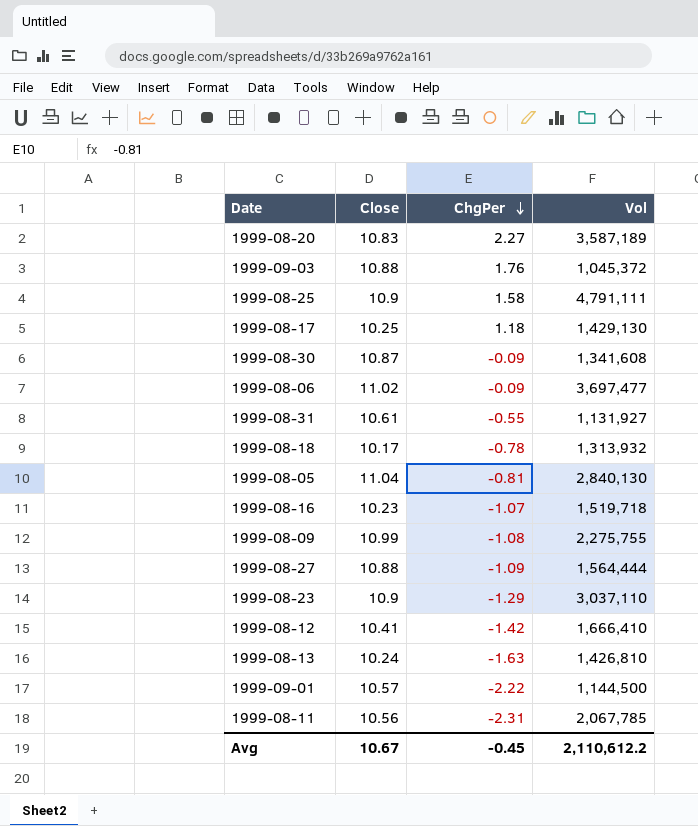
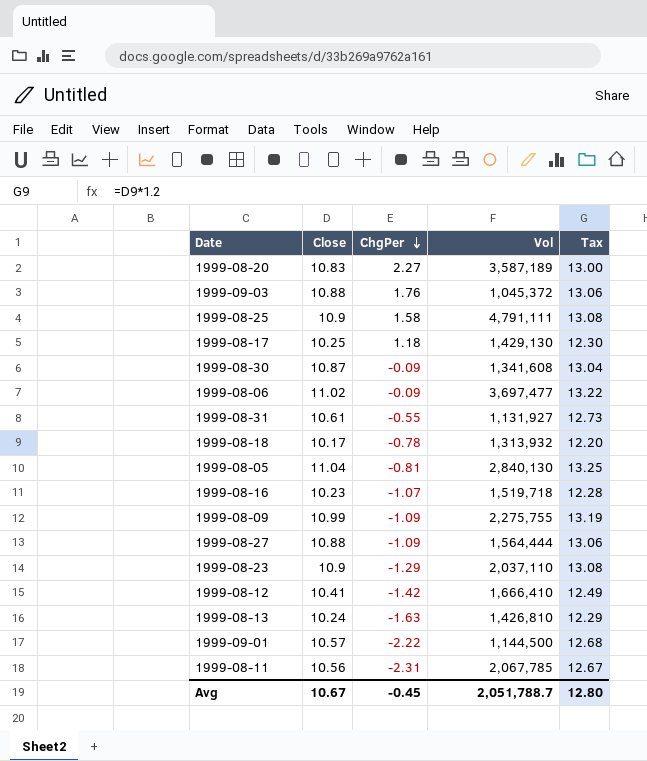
column Tax | formula: none -> [Close] * 1.2
1999-08-09 | ChgPer: -1.08 -> -1.09
1999-08-23 | Vol: 3,037,110 -> 2,037,110
Avg | Vol: 2,110,612.2 -> 2,051,788.7

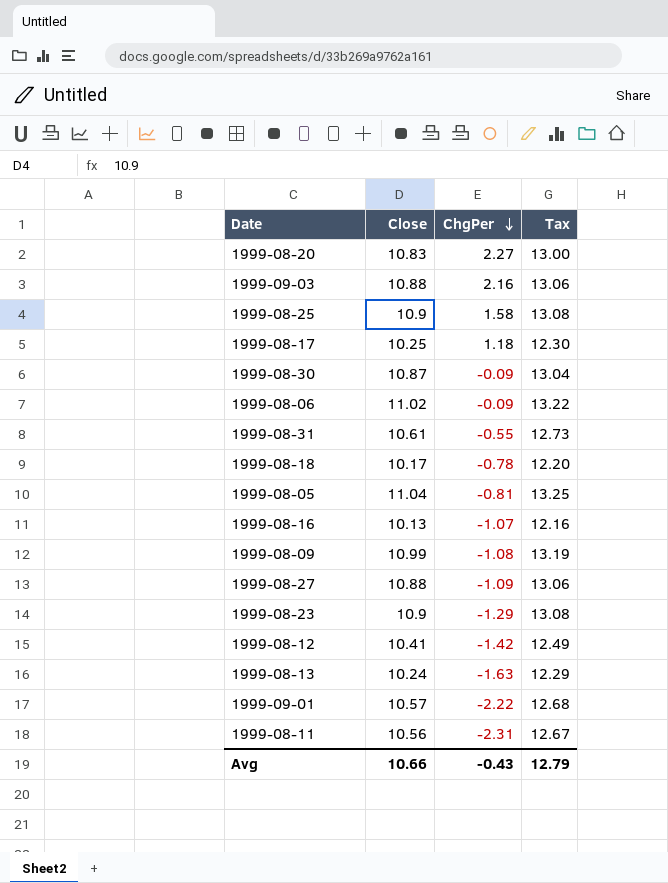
column Vol | position: 4 -> none
1999-09-03 | ChgPer: 1.76 -> 2.16
1999-08-16 | Close: 10.23 -> 10.13
1999-08-16 | Tax: 12.28 -> 12.16
1999-08-09 | ChgPer: -1.09 -> -1.08
Avg | Close: 10.67 -> 10.66
Avg | ChgPer: -0.45 -> -0.43
Avg | Tax: 12.80 -> 12.79

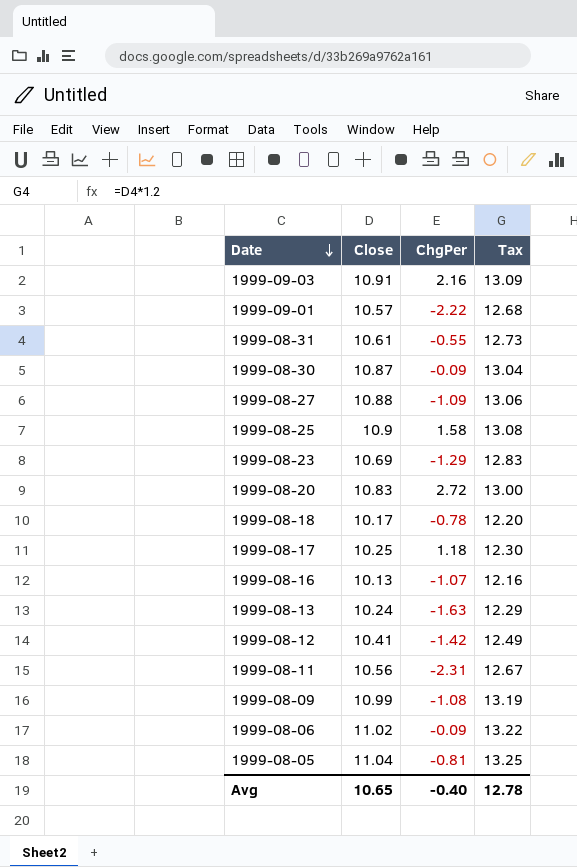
row order: ChgPer descending -> Date descending
1999-09-03 | Close: 10.88 -> 10.91
1999-09-03 | Tax: 13.06 -> 13.09
1999-08-23 | Close: 10.9 -> 10.69
1999-08-23 | Tax: 13.08 -> 12.83
1999-08-20 | ChgPer: 2.27 -> 2.72
Avg | Close: 10.66 -> 10.65
Avg | ChgPer: -0.43 -> -0.40
Avg | Tax: 12.79 -> 12.78

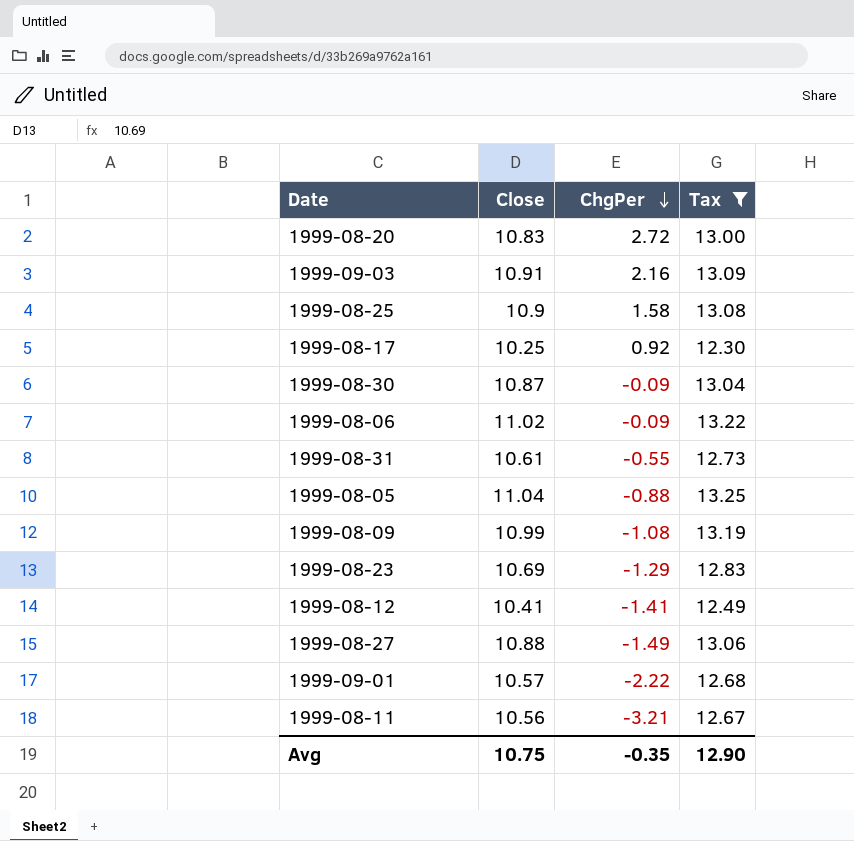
filter: none -> Tax >= 12.30
row order: Date descending -> ChgPer descending
1999-08-17 | ChgPer: 1.18 -> 0.92
1999-08-05 | ChgPer: -0.81 -> -0.88
1999-08-12 | ChgPer: -1.42 -> -1.41
1999-08-27 | ChgPer: -1.09 -> -1.49
1999-08-11 | ChgPer: -2.31 -> -3.21
Avg | Close: 10.65 -> 10.75
Avg | ChgPer: -0.40 -> -0.35
Avg | Tax: 12.78 -> 12.90

